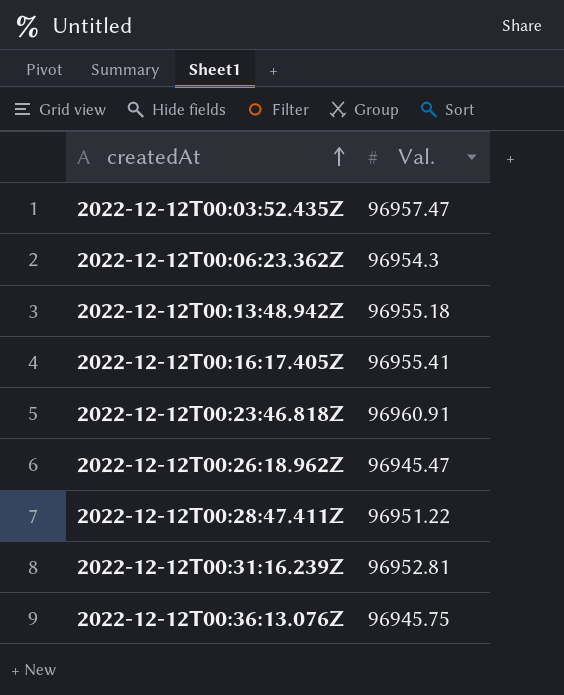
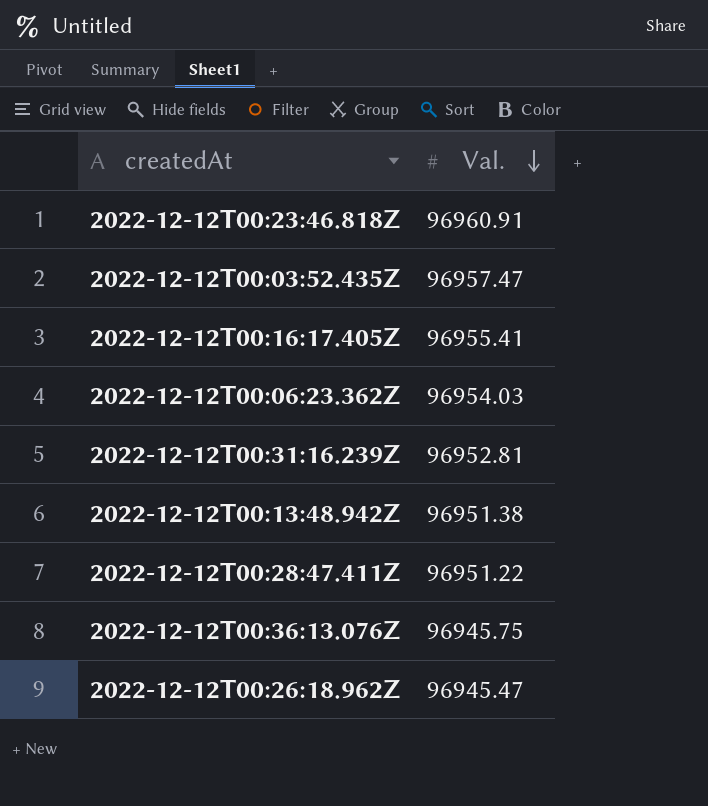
row order: createdAt ascending -> Val. descending
2022-12-12T00:06:23.362Z | Val.: 96954.3 -> 96954.03
2022-12-12T00:13:48.942Z | Val.: 96955.18 -> 96951.38

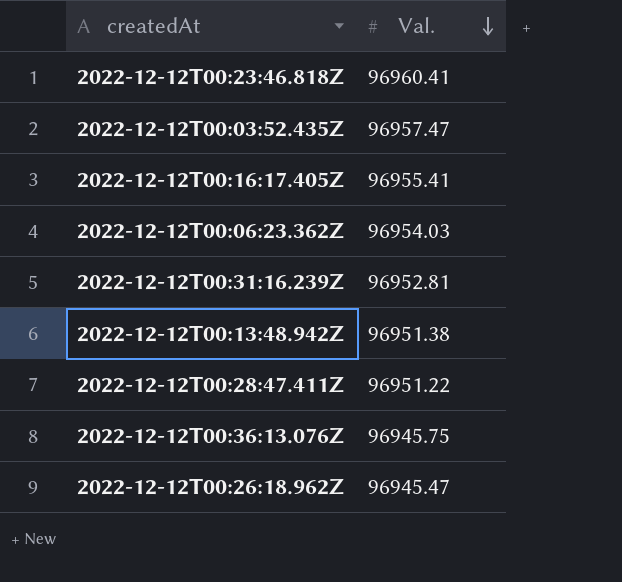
2022-12-12T00:23:46.818Z | Val.: 96960.91 -> 96960.41

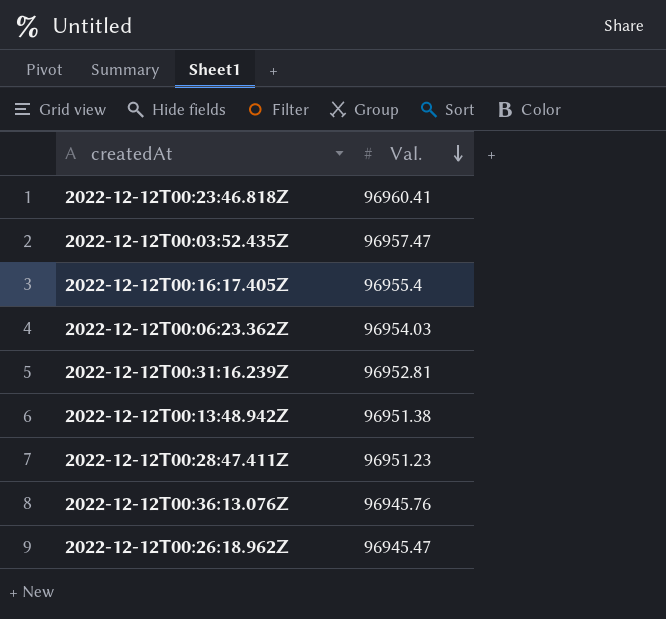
2022-12-12T00:16:17.405Z | Val.: 96955.41 -> 96955.4
2022-12-12T00:28:47.411Z | Val.: 96951.22 -> 96951.23
2022-12-12T00:36:13.076Z | Val.: 96945.75 -> 96945.76

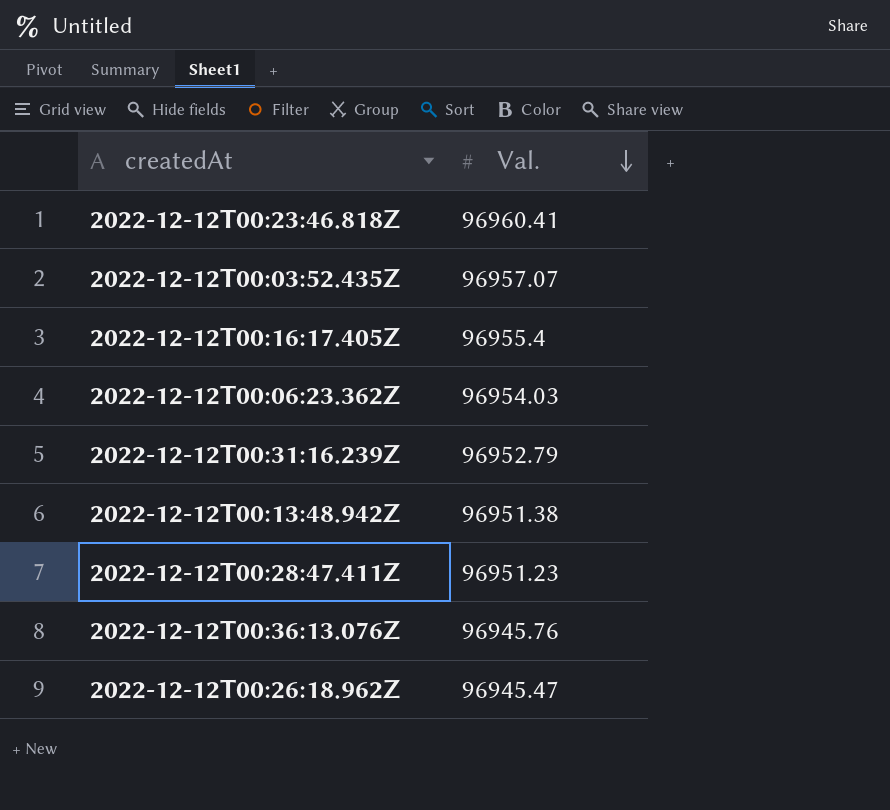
2022-12-12T00:03:52.435Z | Val.: 96957.47 -> 96957.07
2022-12-12T00:31:16.239Z | Val.: 96952.81 -> 96952.79

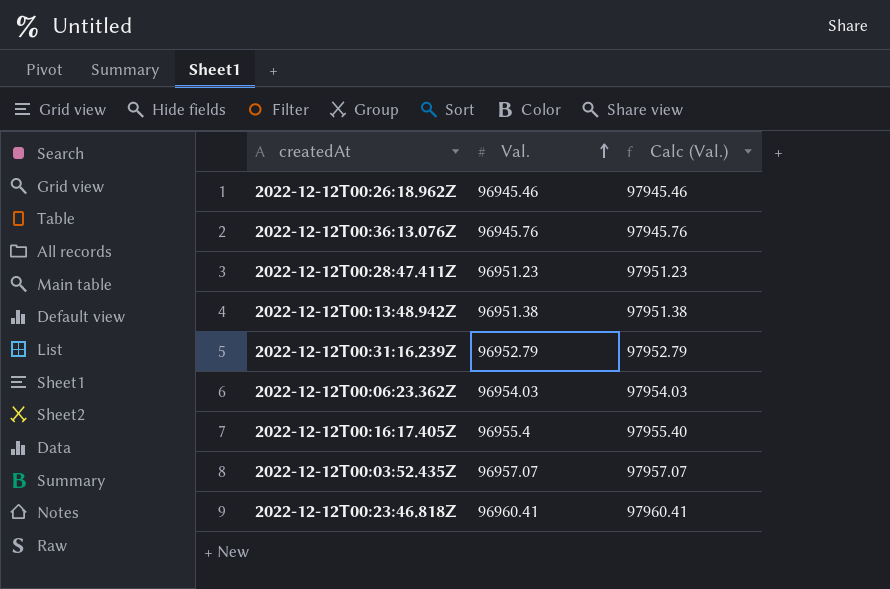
row order: Val. descending -> Val. ascending
column Calc (Val.) | formula: none -> [Val.] + 1000
2022-12-12T00:26:18.962Z | Val.: 96945.47 -> 96945.46

